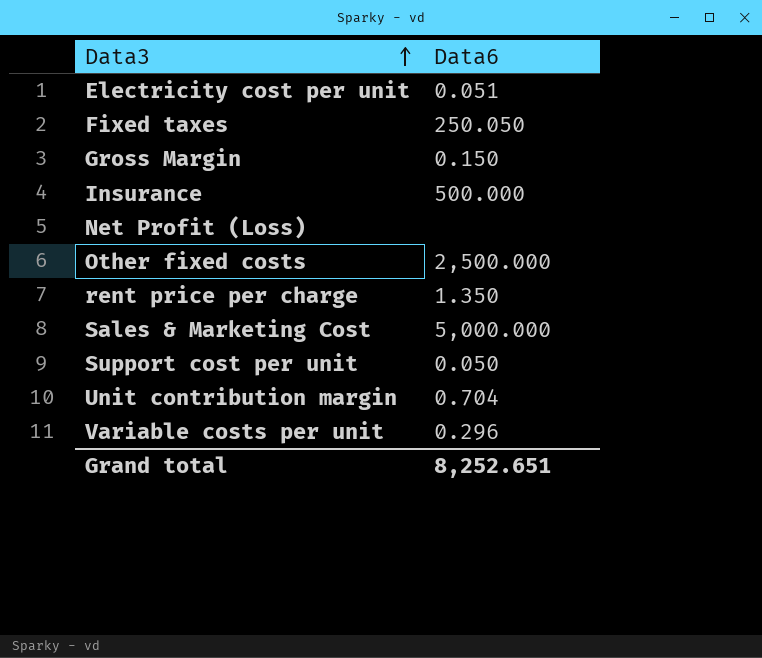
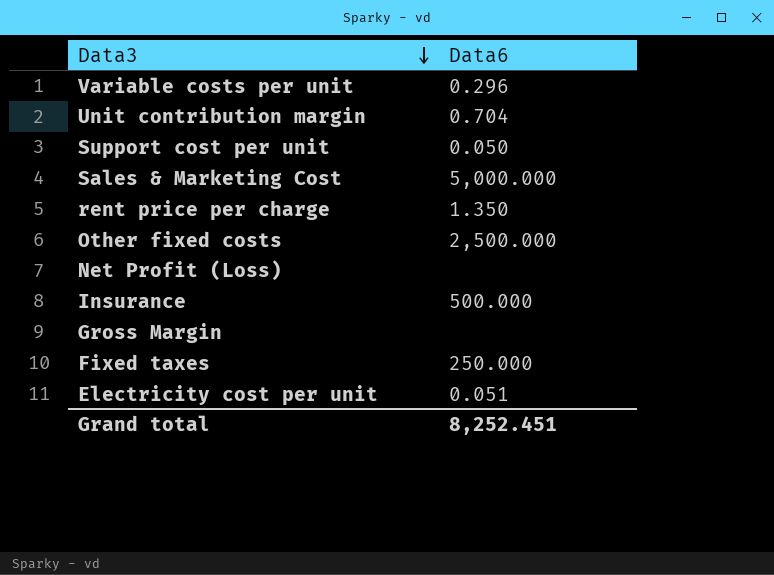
row order: Data3 ascending -> Data3 descending
Gross Margin | Data6: 0.150 -> none
Fixed taxes | Data6: 250.050 -> 250.000
Grand total | Data6: 8,252.651 -> 8,252.451

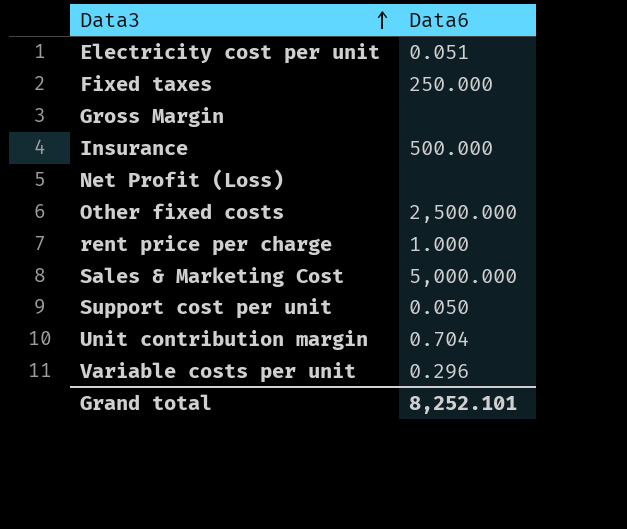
row order: Data3 descending -> Data3 ascending
rent price per charge | Data6: 1.350 -> 1.000
Grand total | Data6: 8,252.451 -> 8,252.101

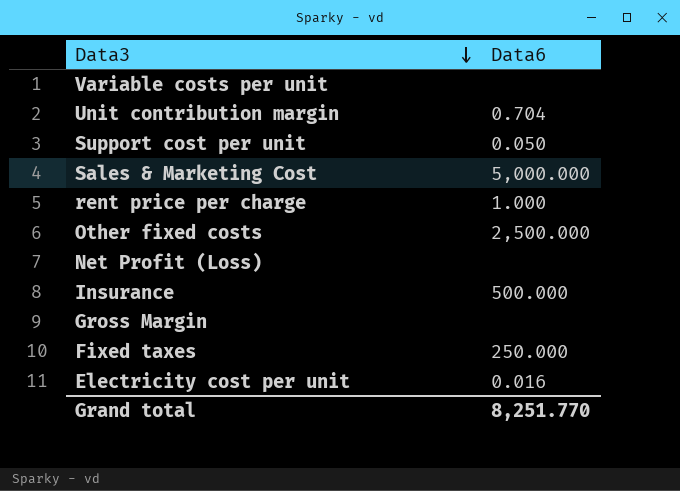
row order: Data3 ascending -> Data3 descending
Variable costs per unit | Data6: 0.296 -> none
Electricity cost per unit | Data6: 0.051 -> 0.016
Grand total | Data6: 8,252.101 -> 8,251.770

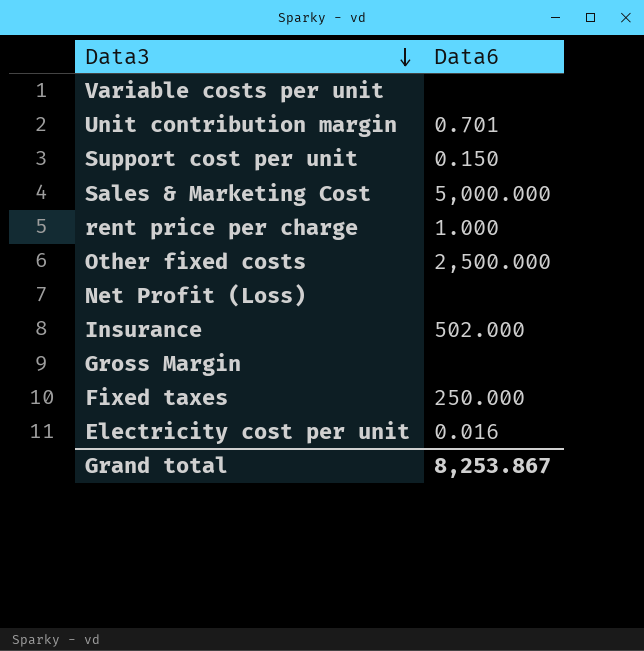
Unit contribution margin | Data6: 0.704 -> 0.701
Support cost per unit | Data6: 0.050 -> 0.150
Insurance | Data6: 500.000 -> 502.000
Grand total | Data6: 8,251.770 -> 8,253.867

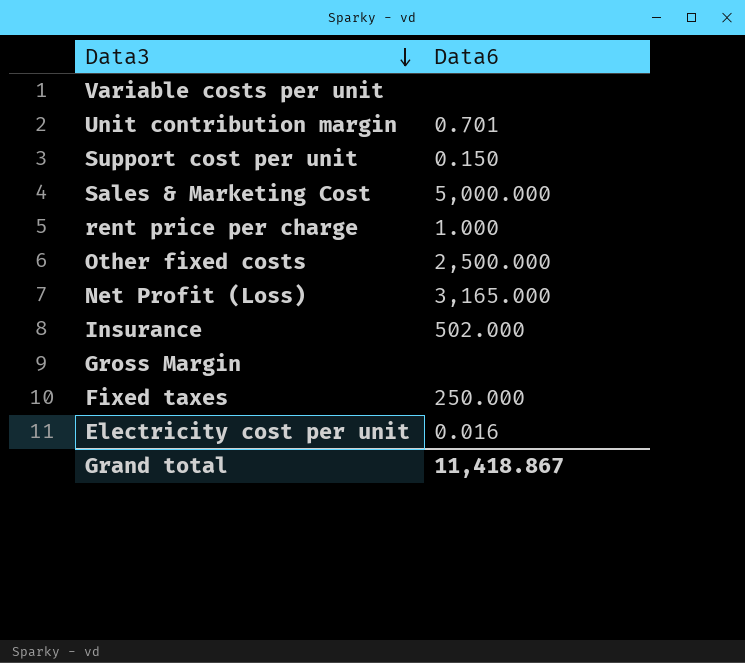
Net Profit (Loss) | Data6: none -> 3,165.000
Grand total | Data6: 8,253.867 -> 11,418.867

